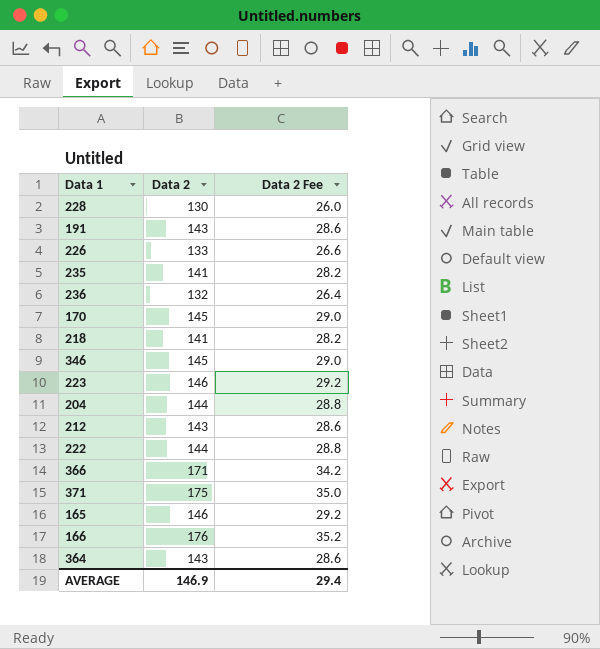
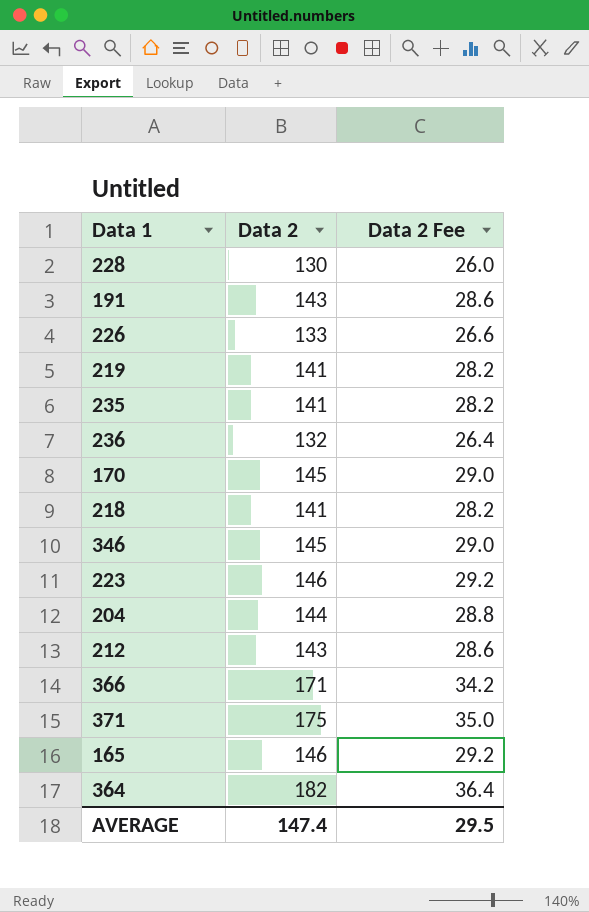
row 222: 144 | 28.8 -> none
row 166: 176 | 35.2 -> none
row 219: none -> 141 | 28.2
364 | Data 2: 143 -> 182
364 | Data 2 Fee: 28.6 -> 36.4
AVERAGE | Data 2: 146.9 -> 147.4
AVERAGE | Data 2 Fee: 29.4 -> 29.5

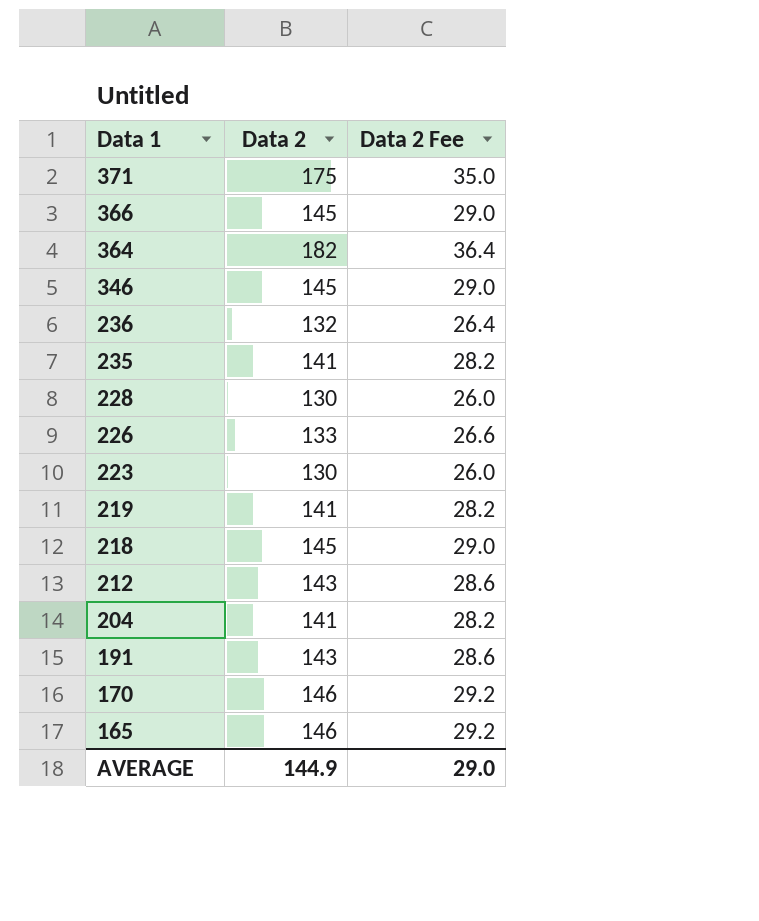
row order: none -> Data 1 descending
366 | Data 2: 171 -> 145
366 | Data 2 Fee: 34.2 -> 29.0
223 | Data 2: 146 -> 130
223 | Data 2 Fee: 29.2 -> 26.0
218 | Data 2: 141 -> 145
218 | Data 2 Fee: 28.2 -> 29.0
204 | Data 2: 144 -> 141
204 | Data 2 Fee: 28.8 -> 28.2
170 | Data 2: 145 -> 146
170 | Data 2 Fee: 29.0 -> 29.2
AVERAGE | Data 2: 147.4 -> 144.9
AVERAGE | Data 2 Fee: 29.5 -> 29.0

